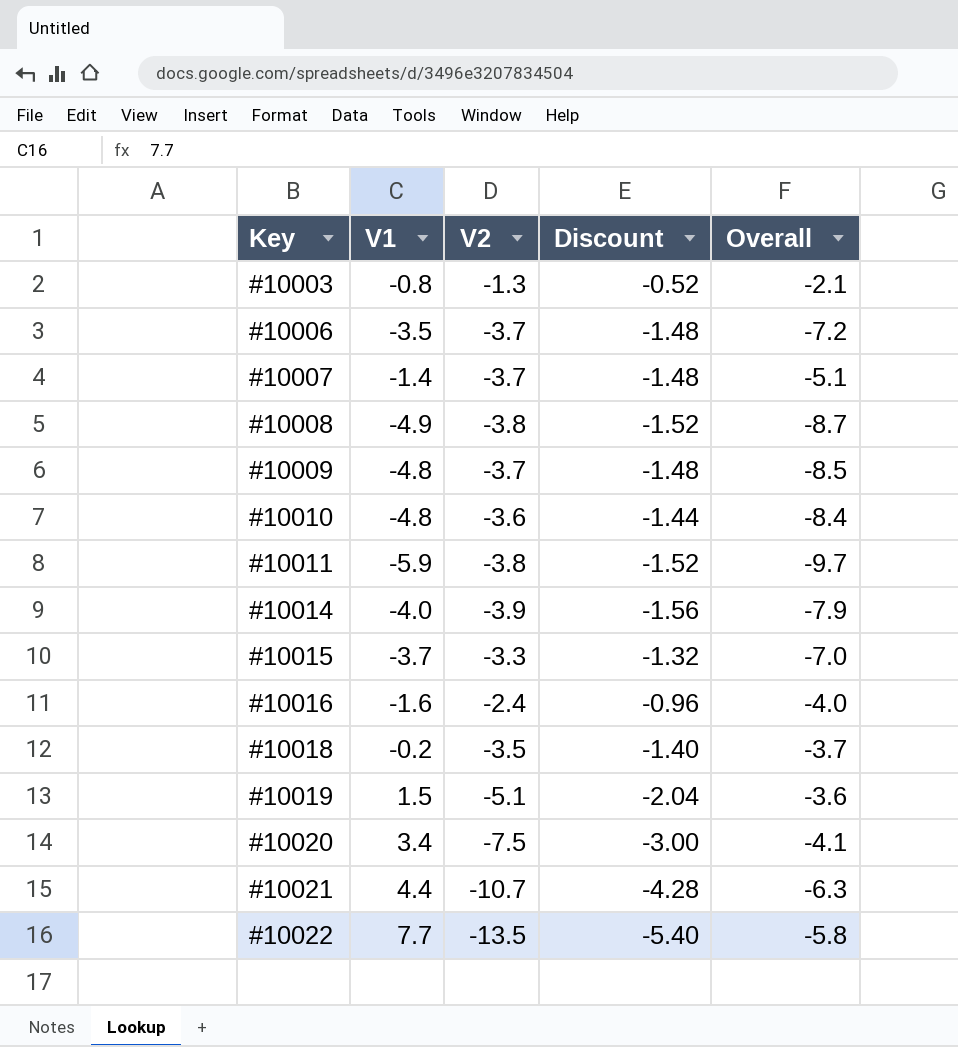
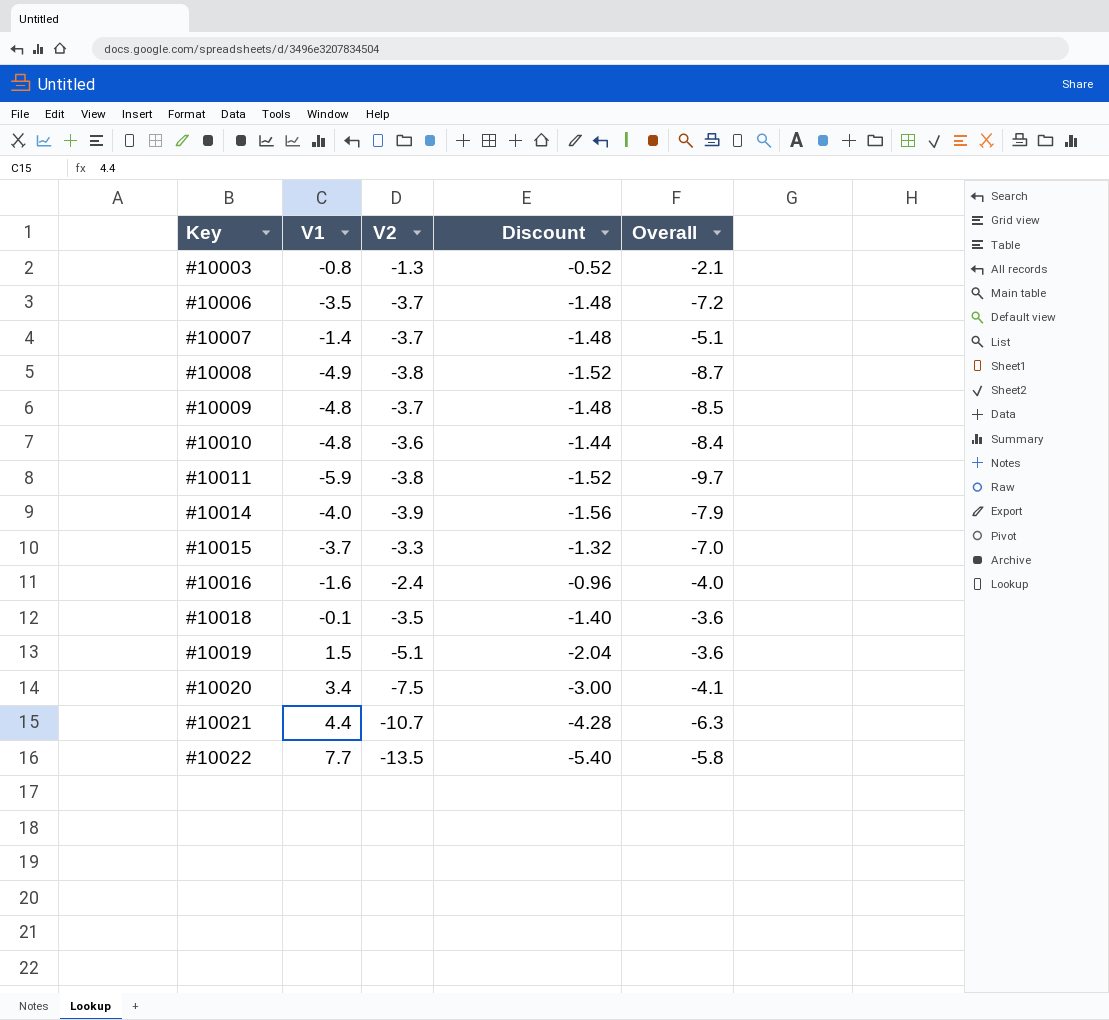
#10018 | V1: -0.2 -> -0.1
#10018 | Overall: -3.7 -> -3.6

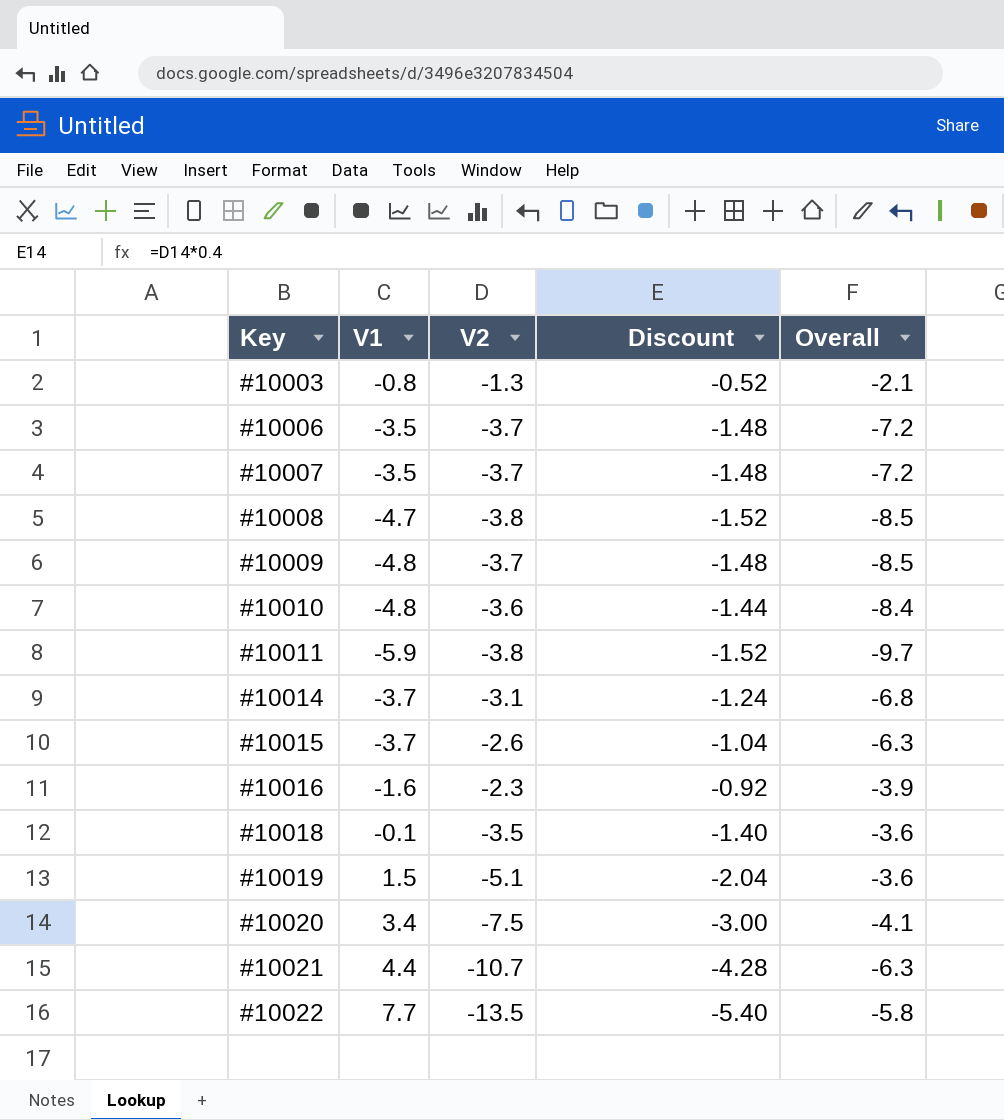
#10007 | V1: -1.4 -> -3.5
#10007 | Overall: -5.1 -> -7.2
#10008 | V1: -4.9 -> -4.7
#10008 | Overall: -8.7 -> -8.5
#10014 | V1: -4.0 -> -3.7
#10014 | V2: -3.9 -> -3.1
#10014 | Discount: -1.56 -> -1.24
#10014 | Overall: -7.9 -> -6.8
#10015 | V2: -3.3 -> -2.6
#10015 | Discount: -1.32 -> -1.04
#10015 | Overall: -7.0 -> -6.3
#10016 | V2: -2.4 -> -2.3
#10016 | Discount: -0.96 -> -0.92
#10016 | Overall: -4.0 -> -3.9

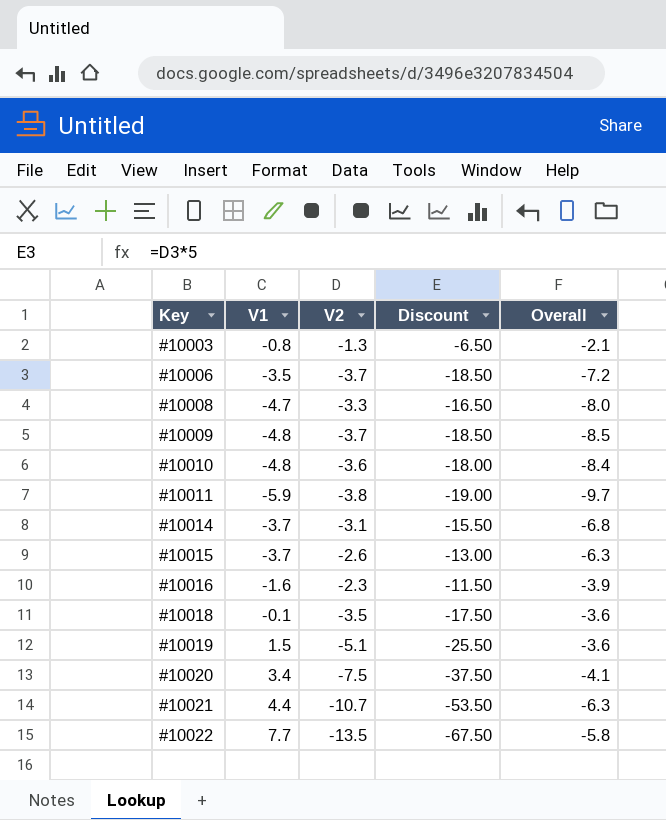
column Discount | formula: [V2] * 0.4 -> [V2] * 5
row #10007: -3.5 | -3.7 | -1.48 | -7.2 -> none
#10008 | V2: -3.8 -> -3.3
#10008 | Overall: -8.5 -> -8.0

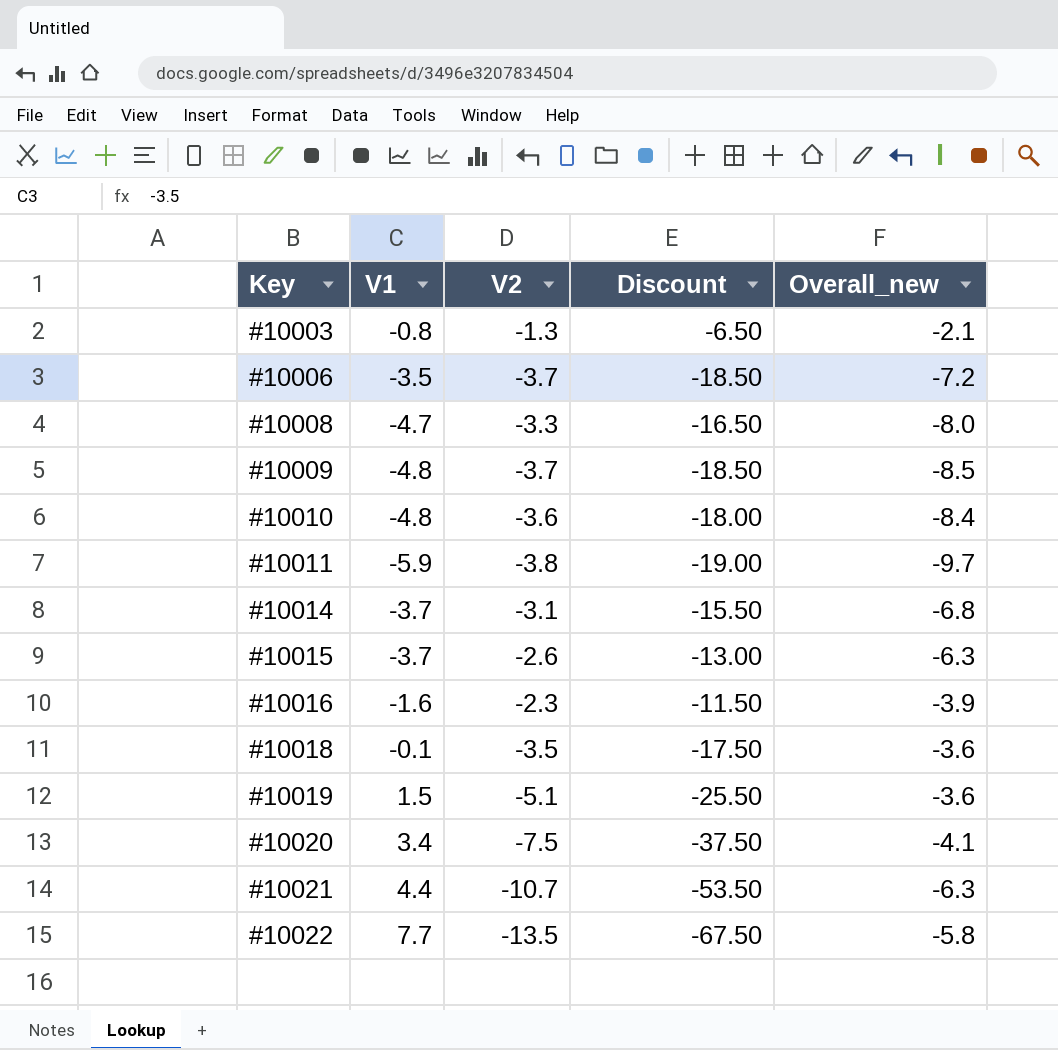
column name: Overall -> Overall_new

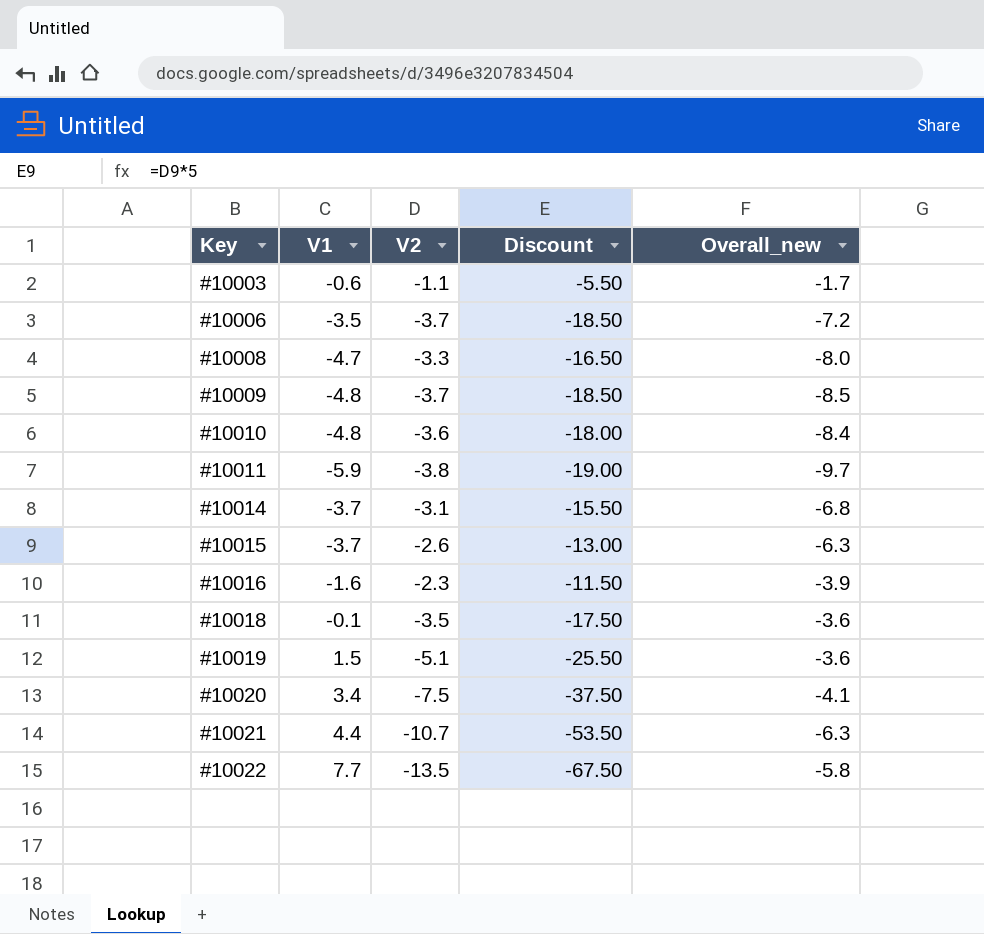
#10003 | V1: -0.8 -> -0.6
#10003 | V2: -1.3 -> -1.1
#10003 | Discount: -6.50 -> -5.50
#10003 | Overall_new: -2.1 -> -1.7

